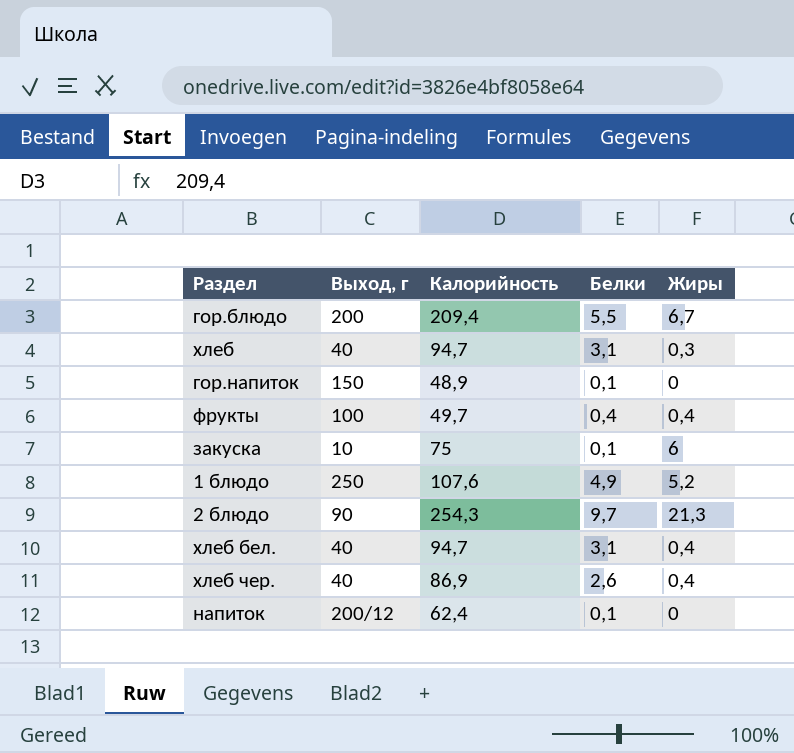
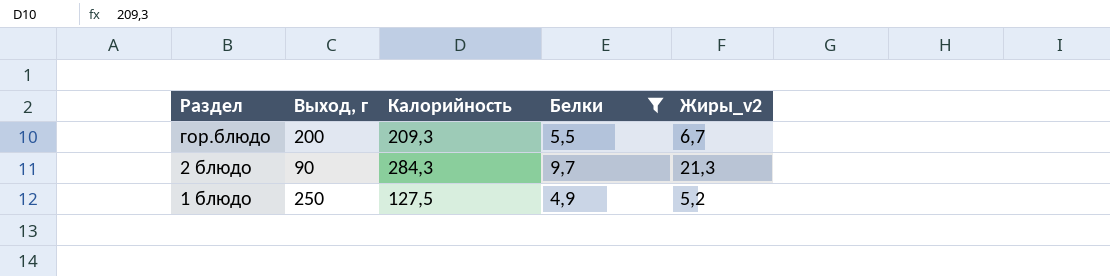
filter: none -> Белки >= 4,9
row order: none -> Раздел descending
column name: Жиры -> Жиры_v2
гор.блюдо | Калорийность: 209,4 -> 209,3
2 блюдо | Калорийность: 254,3 -> 284,3
1 блюдо | Калорийность: 107,6 -> 127,5

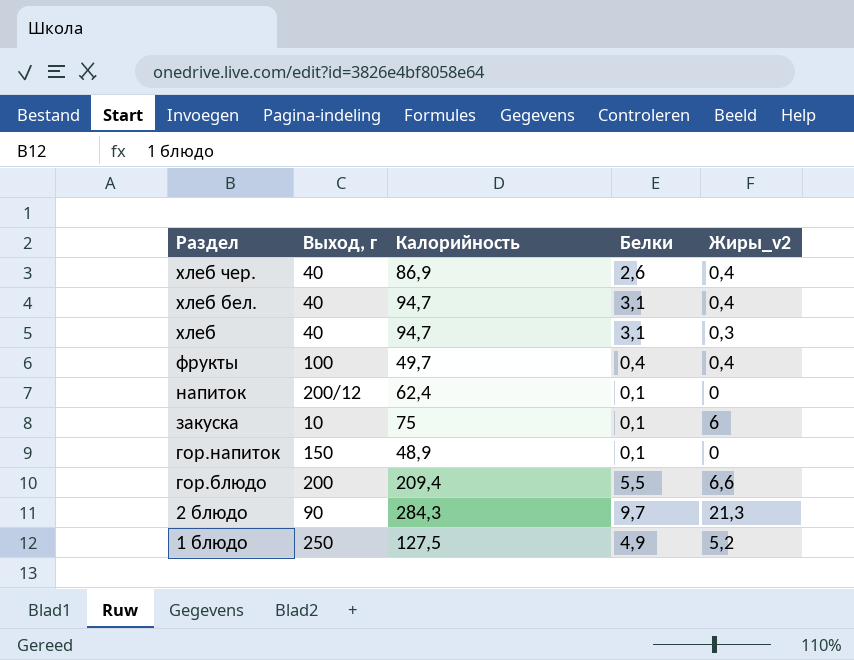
filter: Белки >= 4,9 -> none
гор.блюдо | Калорийность: 209,3 -> 209,4
гор.блюдо | Жиры_v2: 6,7 -> 6,6

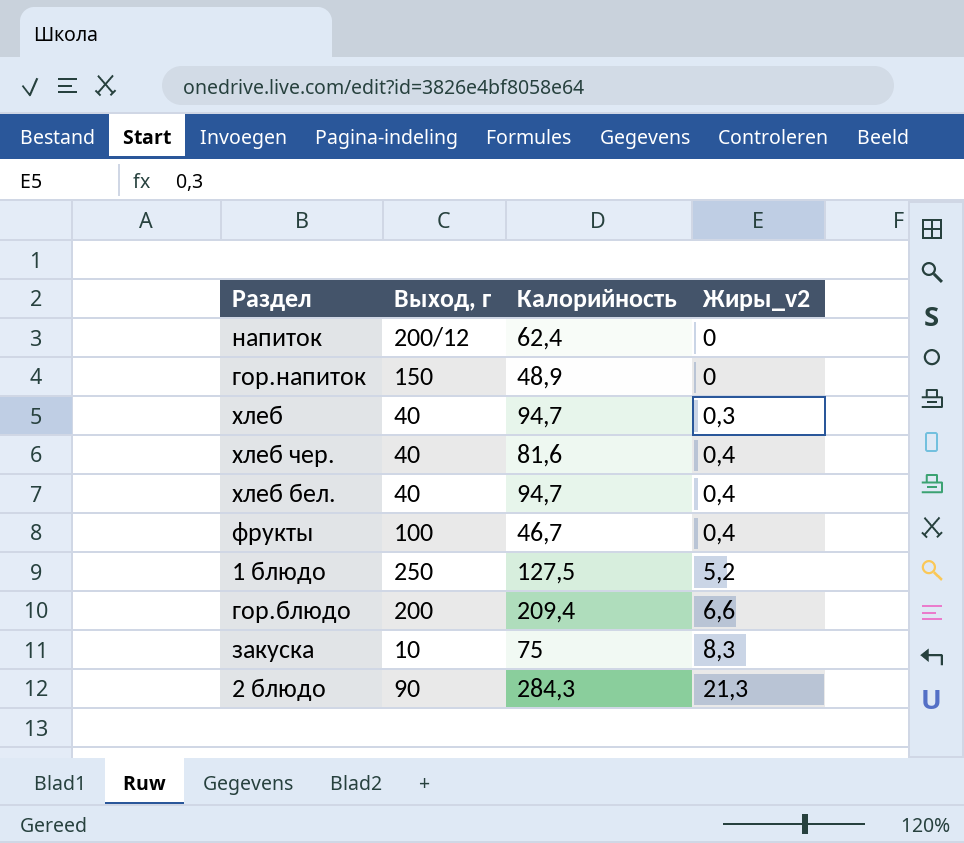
row order: Раздел descending -> Жиры_v2 ascending
column Белки | position: 4 -> none
хлеб чер. | Калорийность: 86,9 -> 81,6
фрукты | Калорийность: 49,7 -> 46,7
закуска | Жиры_v2: 6 -> 8,3

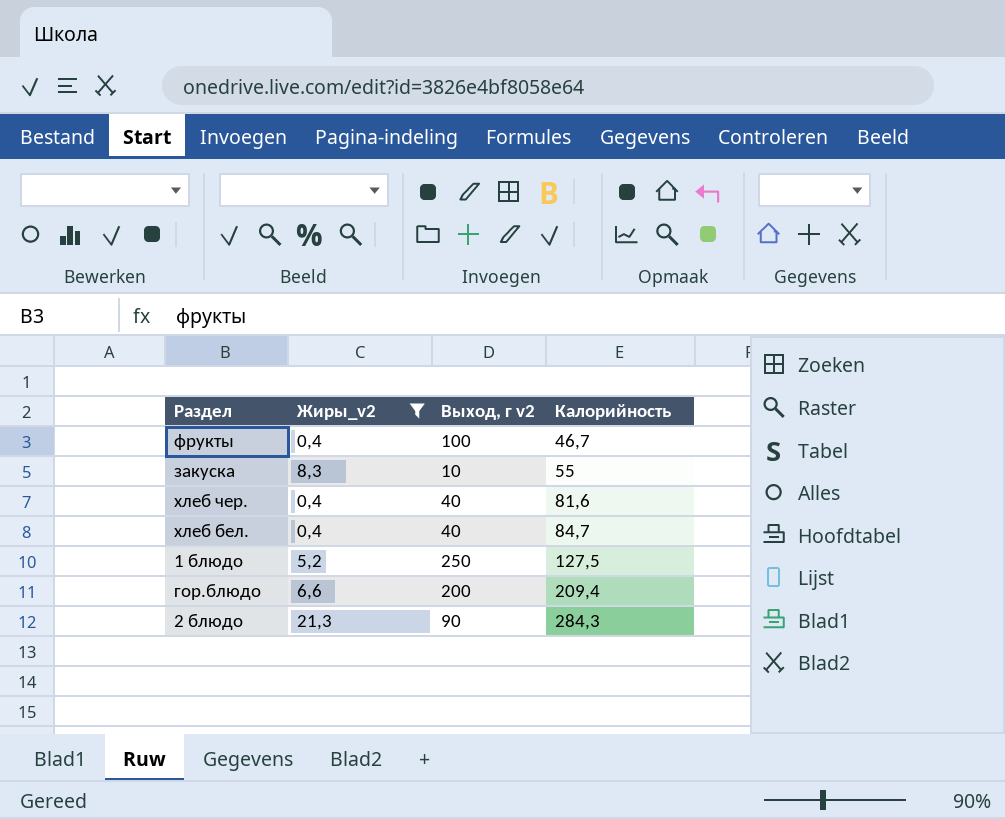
filter: none -> Жиры_v2 >= 0,4
row order: Жиры_v2 ascending -> Калорийность ascending
column Жиры_v2 | position: 4 -> 2
column name: Выход, г -> Выход, г v2
закуска | Калорийность: 75 -> 55
хлеб бел. | Калорийность: 94,7 -> 84,7

